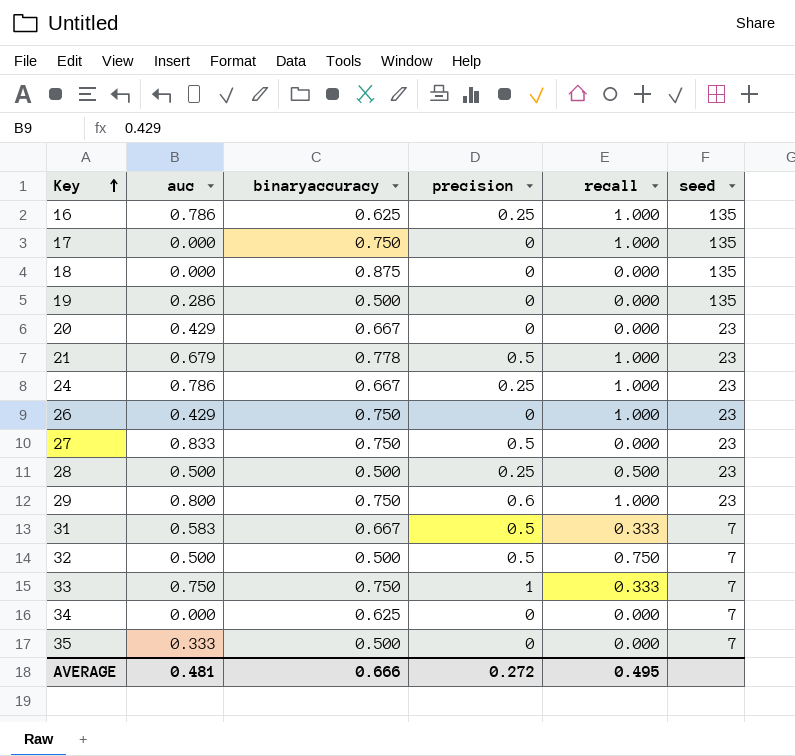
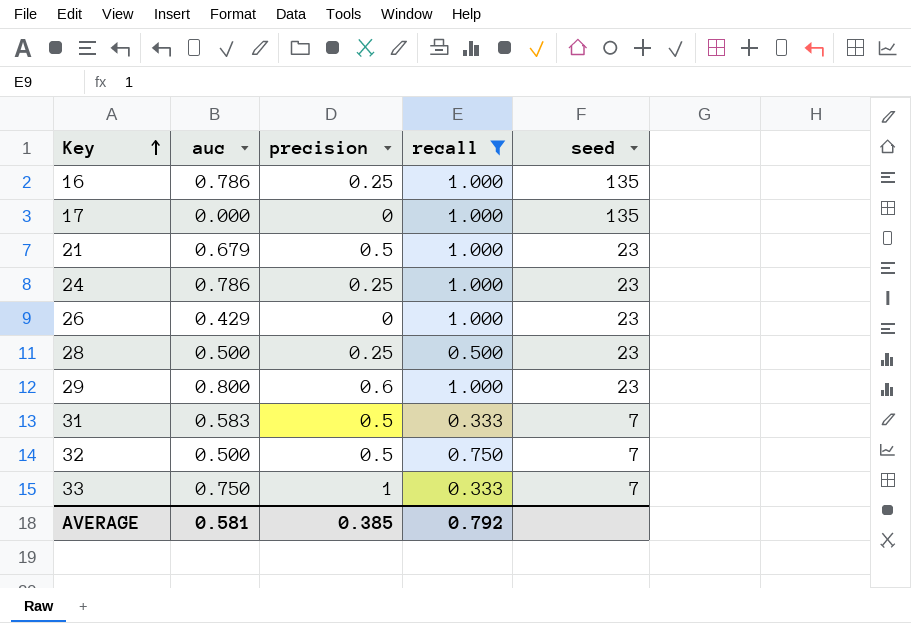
filter: none -> recall != 0.000
column binaryaccuracy | position: 3 -> none
AVERAGE | auc: 0.481 -> 0.581
AVERAGE | precision: 0.272 -> 0.385
AVERAGE | recall: 0.495 -> 0.792

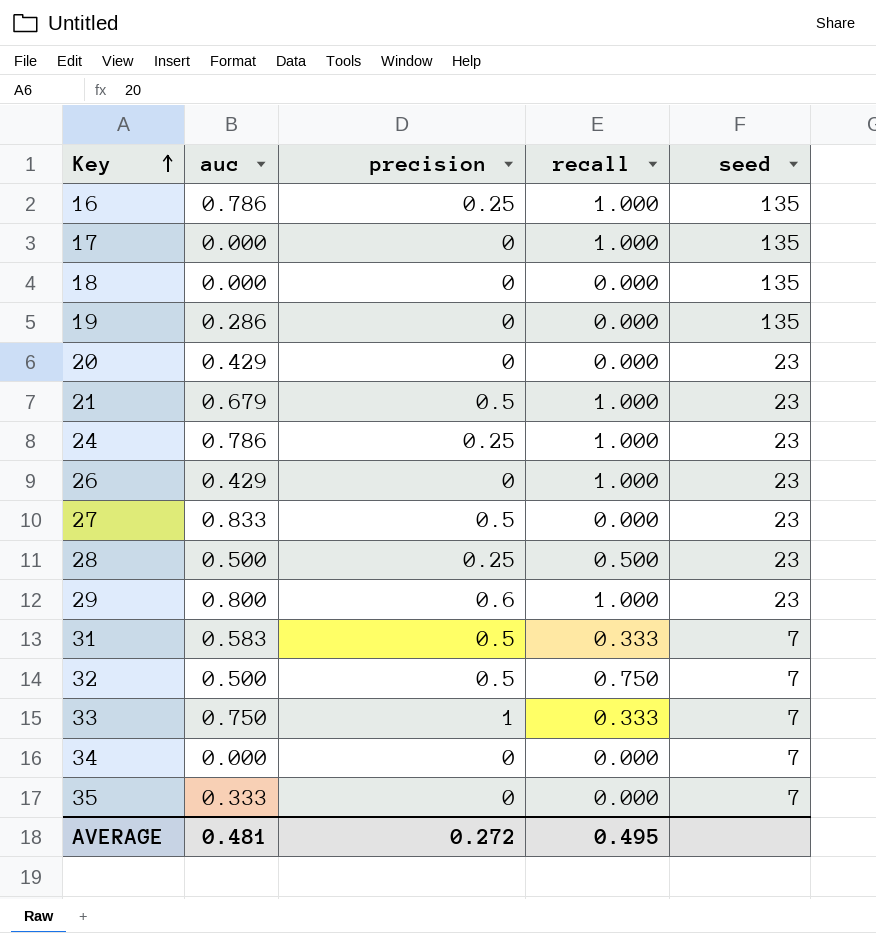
filter: recall != 0.000 -> none
AVERAGE | auc: 0.581 -> 0.481
AVERAGE | precision: 0.385 -> 0.272
AVERAGE | recall: 0.792 -> 0.495

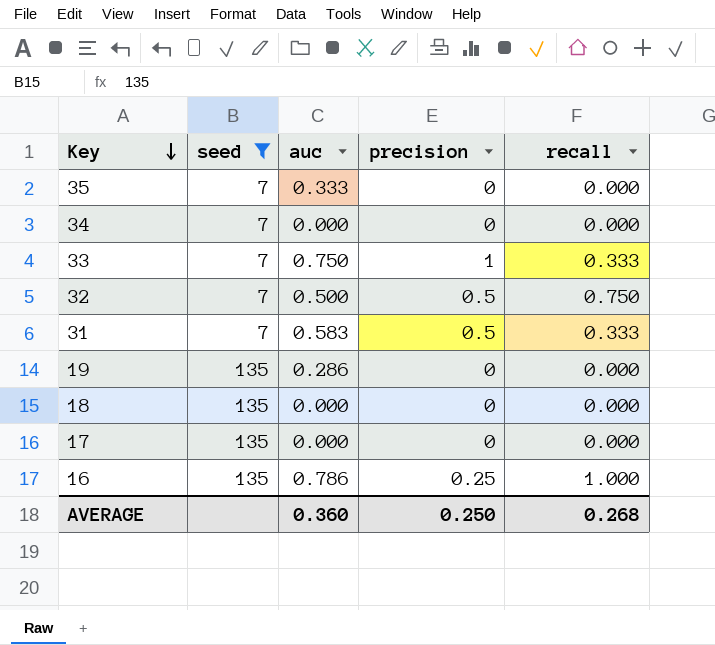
filter: none -> seed != 23
row order: Key ascending -> Key descending
column seed | position: 5 -> 2
17 | recall: 1.000 -> 0.000
AVERAGE | auc: 0.481 -> 0.360
AVERAGE | precision: 0.272 -> 0.250
AVERAGE | recall: 0.495 -> 0.268

